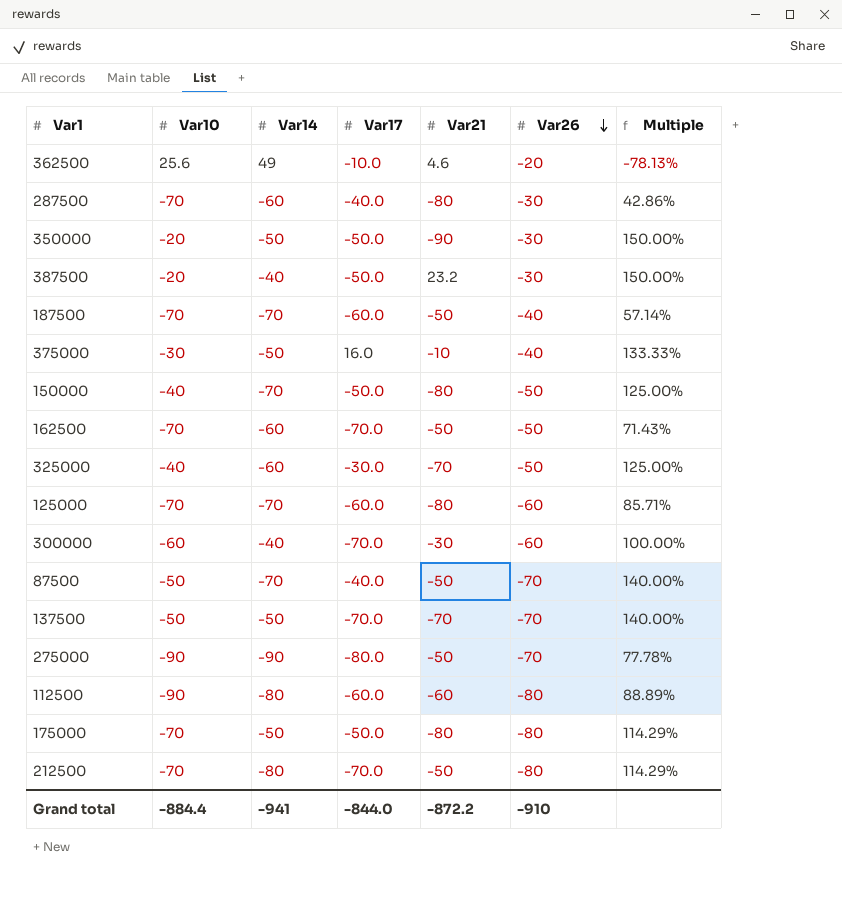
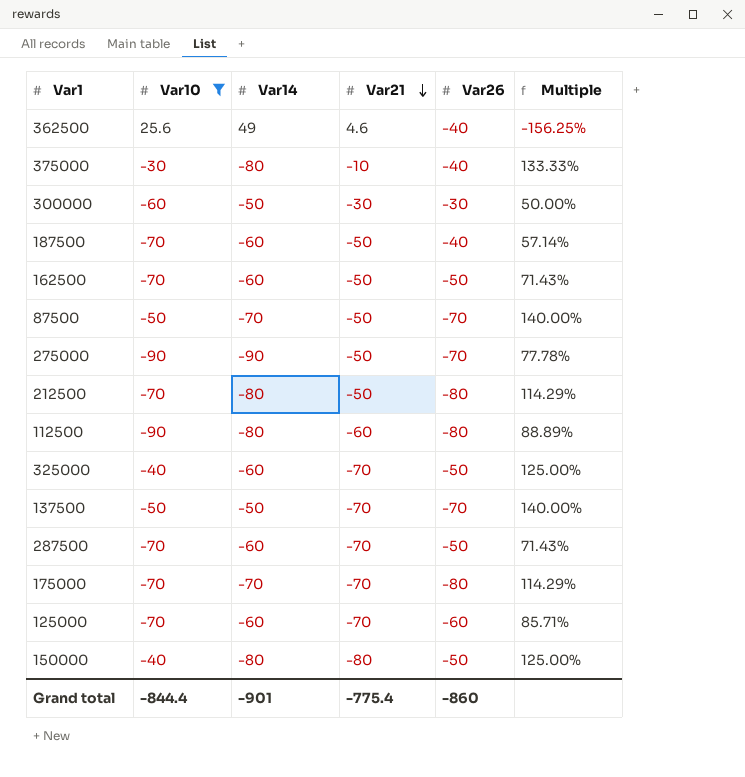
filter: none -> Var10 != -20
row order: Var26 descending -> Var21 descending
column Var17 | position: 4 -> none
362500 | Var26: -20 -> -40
362500 | Multiple: -78.13% -> -156.25%
375000 | Var14: -50 -> -80
300000 | Var14: -40 -> -50
300000 | Var26: -60 -> -30
300000 | Multiple: 100.00% -> 50.00%
187500 | Var14: -70 -> -60
287500 | Var21: -80 -> -70
287500 | Var26: -30 -> -50
287500 | Multiple: 42.86% -> 71.43%
175000 | Var14: -50 -> -70
175000 | Var21: -80 -> -70
125000 | Var14: -70 -> -60
125000 | Var21: -80 -> -70
150000 | Var14: -70 -> -80
Grand total | Var10: -884.4 -> -844.4
Grand total | Var14: -941 -> -901
Grand total | Var21: -872.2 -> -775.4
Grand total | Var26: -910 -> -860

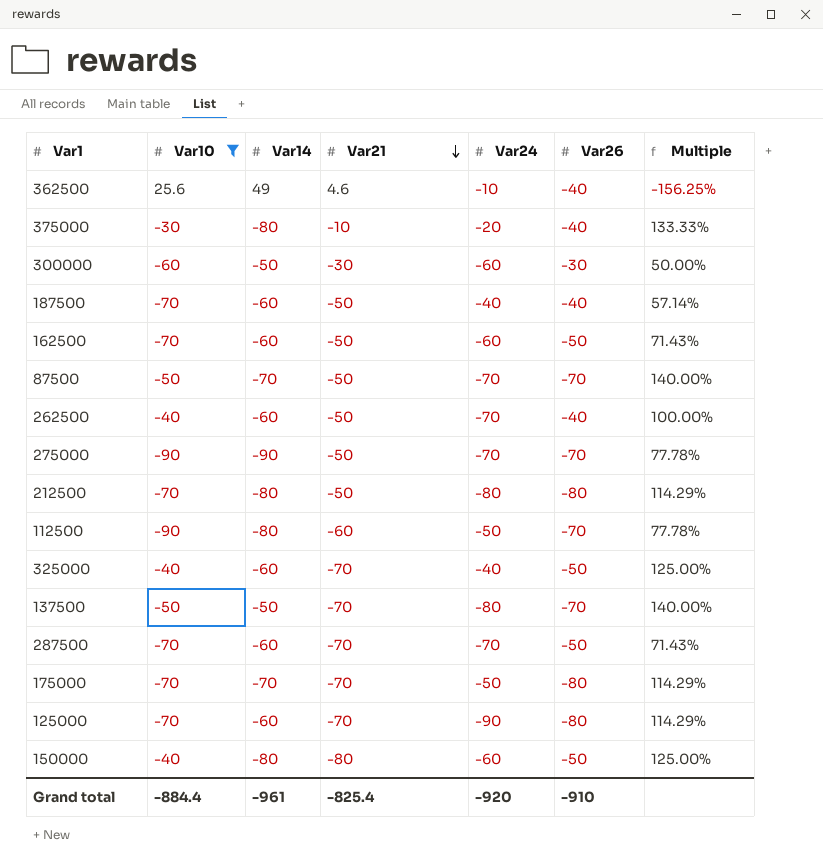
column Var24 | position: none -> 5
row 262500: none -> -40 | -60 | -50 | -70 | -40 | 100.00%
112500 | Var26: -80 -> -70
112500 | Multiple: 88.89% -> 77.78%
125000 | Var26: -60 -> -80
125000 | Multiple: 85.71% -> 114.29%
Grand total | Var10: -844.4 -> -884.4
Grand total | Var14: -901 -> -961
Grand total | Var21: -775.4 -> -825.4
Grand total | Var26: -860 -> -910

